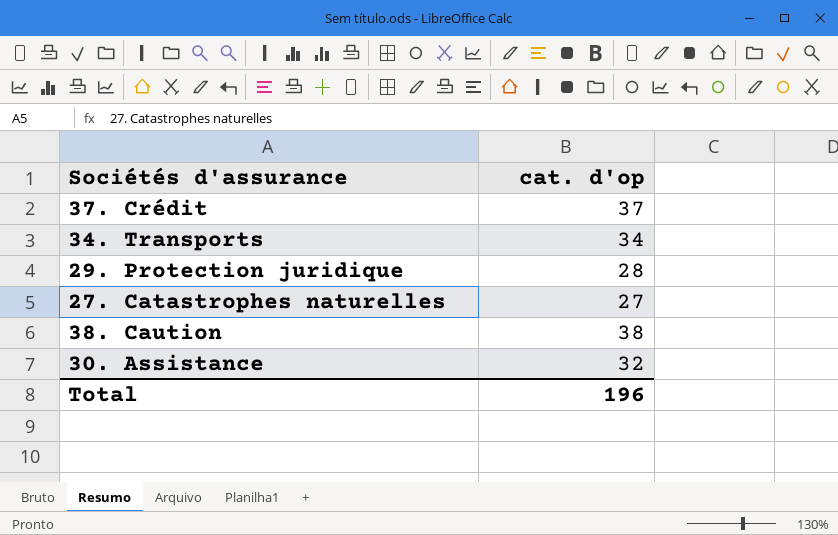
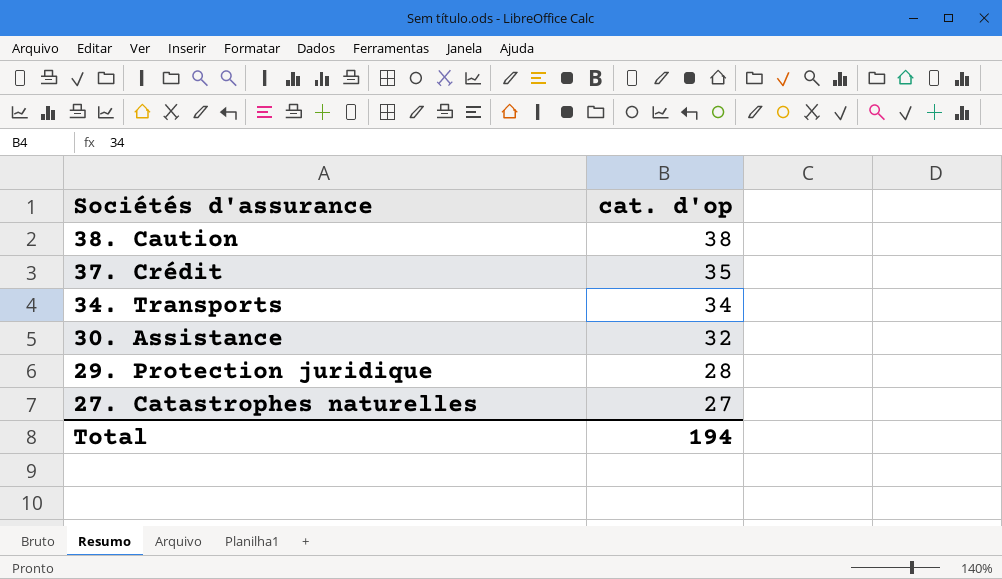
row order: none -> Sociétés d'assurance descending
37. Crédit | cat. d'op: 37 -> 35
Total | cat. d'op: 196 -> 194

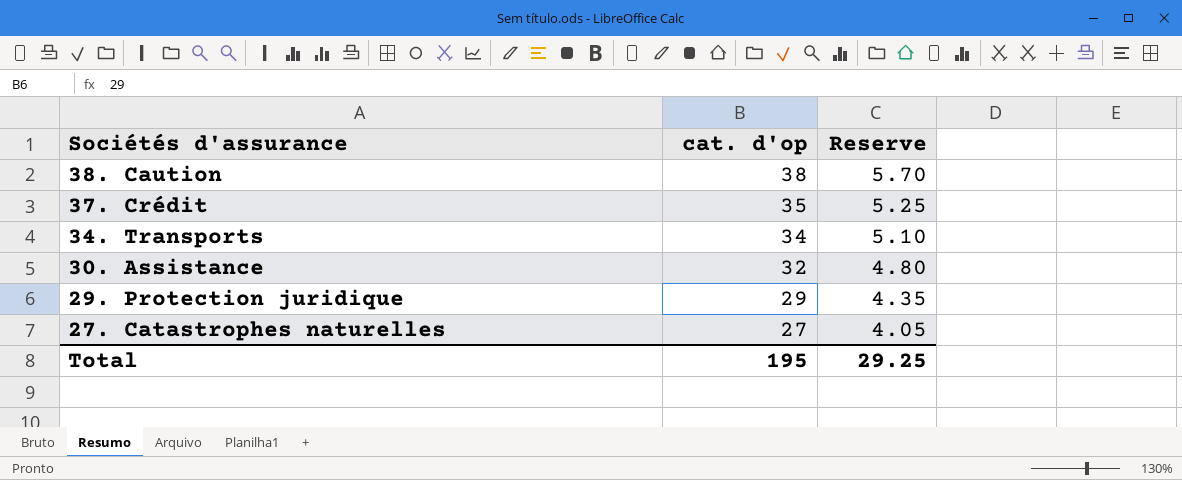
column Reserve | formula: none -> [cat. d'op] * 0.15
29. Protection juridique | cat. d'op: 28 -> 29
Total | cat. d'op: 194 -> 195

